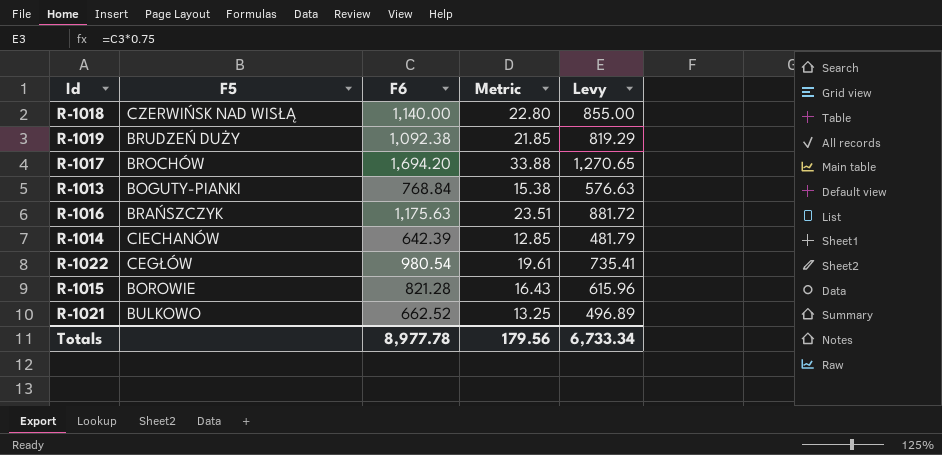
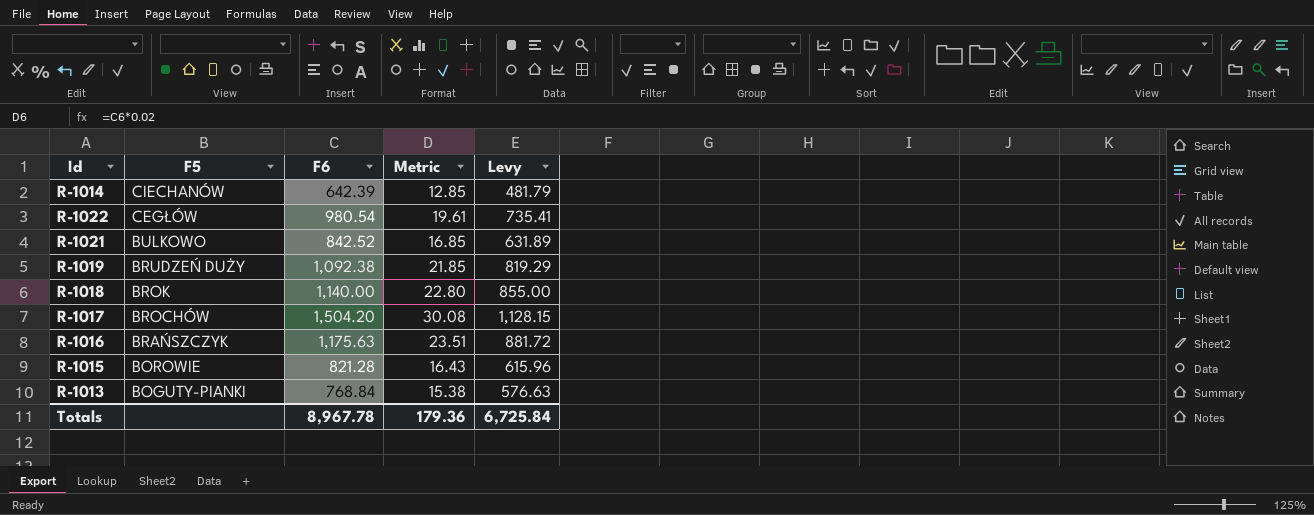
row order: none -> F5 descending
R-1021 | F6: 662.52 -> 842.52
R-1021 | Metric: 13.25 -> 16.85
R-1021 | Levy: 496.89 -> 631.89
R-1018 | F5: CZERWIŃSK NAD WISŁĄ -> BROK
R-1017 | F6: 1,694.20 -> 1,504.20
R-1017 | Metric: 33.88 -> 30.08
R-1017 | Levy: 1,270.65 -> 1,128.15
Totals | F6: 8,977.78 -> 8,967.78
Totals | Metric: 179.56 -> 179.36
Totals | Levy: 6,733.34 -> 6,725.84

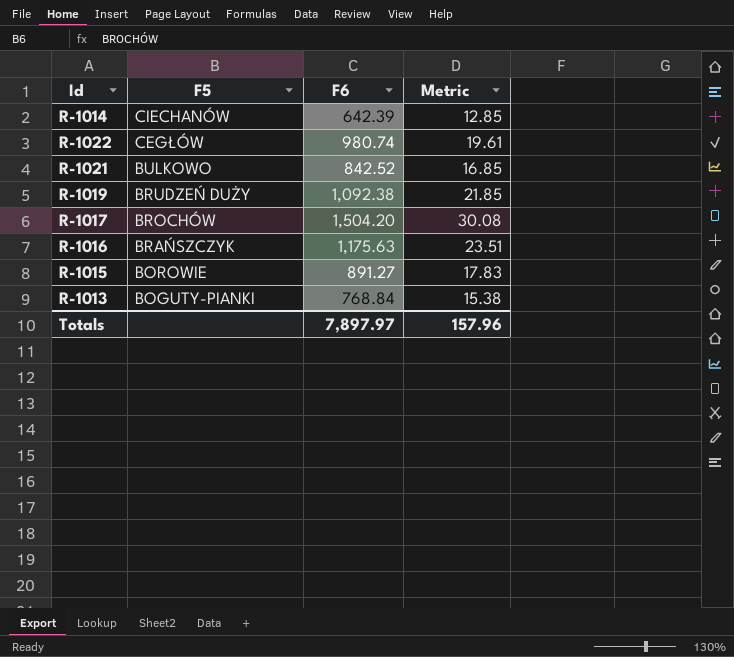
column Levy | formula: [F6] * 0.75 -> none
row R-1018: BROK | 1,140.00 | 22.80 | 855.00 -> none
R-1022 | F6: 980.54 -> 980.74
R-1015 | F6: 821.28 -> 891.27
R-1015 | Metric: 16.43 -> 17.83
Totals | F6: 8,967.78 -> 7,897.97
Totals | Metric: 179.36 -> 157.96

